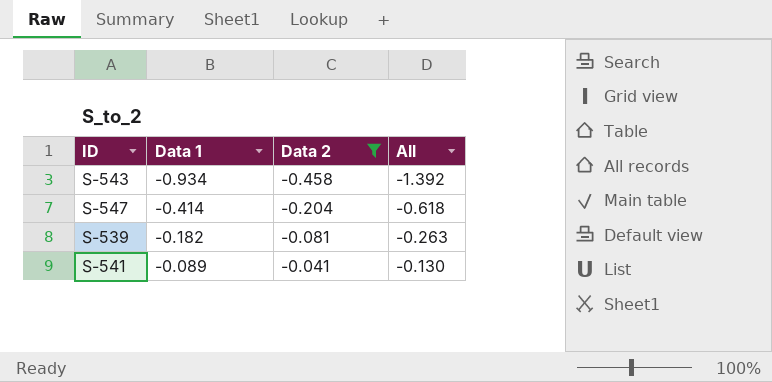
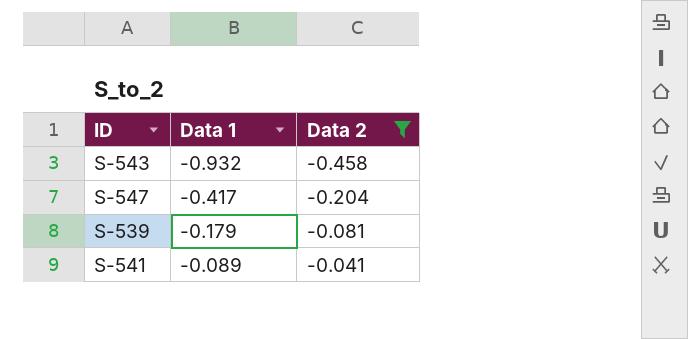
column All | formula: [Data 1] + [Data 2] -> none
S-543 | Data 1: -0.934 -> -0.932
S-547 | Data 1: -0.414 -> -0.417
S-539 | Data 1: -0.182 -> -0.179

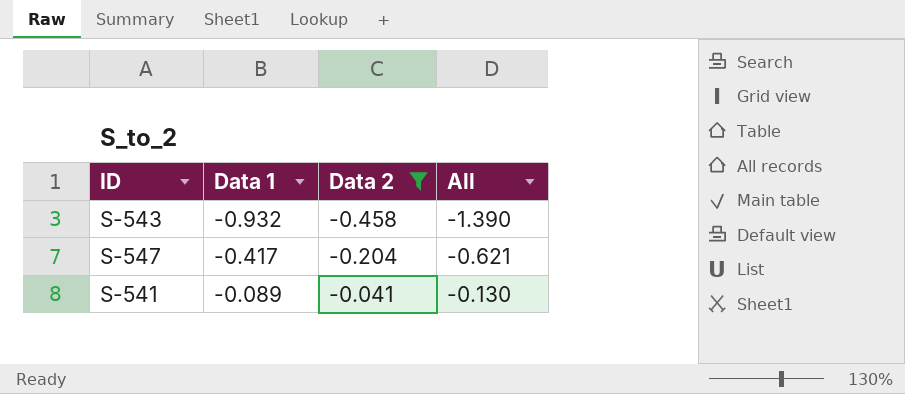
column All | formula: none -> [Data 1] + [Data 2]
row S-539: -0.179 | -0.081 -> none

